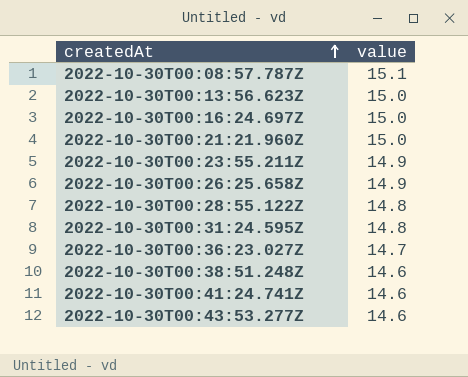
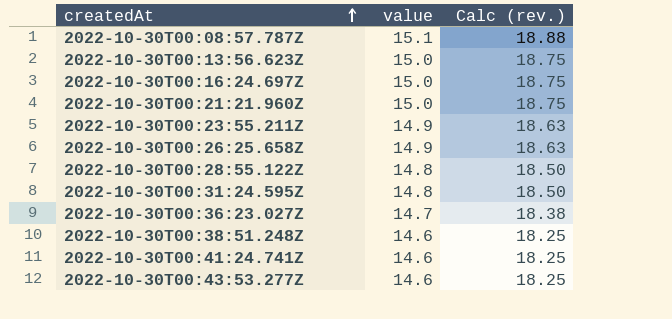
column Calc (rev.) | formula: none -> [value] * 1.25

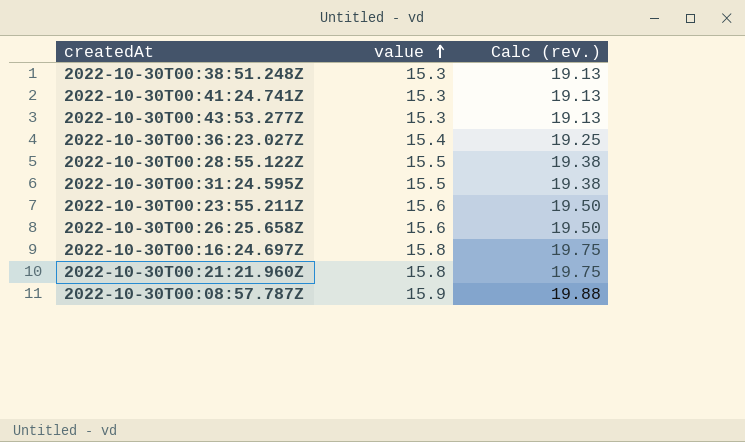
row order: createdAt ascending -> value ascending
row 2022-10-30T00:13:56.623Z: 15.0 | 18.75 -> none
2022-10-30T00:38:51.248Z | value: 14.6 -> 15.3
2022-10-30T00:38:51.248Z | Calc (rev.): 18.25 -> 19.13
2022-10-30T00:41:24.741Z | value: 14.6 -> 15.3
2022-10-30T00:41:24.741Z | Calc (rev.): 18.25 -> 19.13
2022-10-30T00:43:53.277Z | value: 14.6 -> 15.3
2022-10-30T00:43:53.277Z | Calc (rev.): 18.25 -> 19.13
2022-10-30T00:36:23.027Z | value: 14.7 -> 15.4
2022-10-30T00:36:23.027Z | Calc (rev.): 18.38 -> 19.25
2022-10-30T00:28:55.122Z | value: 14.8 -> 15.5
2022-10-30T00:28:55.122Z | Calc (rev.): 18.50 -> 19.38
2022-10-30T00:31:24.595Z | value: 14.8 -> 15.5
2022-10-30T00:31:24.595Z | Calc (rev.): 18.50 -> 19.38
2022-10-30T00:23:55.211Z | value: 14.9 -> 15.6
2022-10-30T00:23:55.211Z | Calc (rev.): 18.63 -> 19.50
2022-10-30T00:26:25.658Z | value: 14.9 -> 15.6
2022-10-30T00:26:25.658Z | Calc (rev.): 18.63 -> 19.50
2022-10-30T00:16:24.697Z | value: 15.0 -> 15.8
2022-10-30T00:16:24.697Z | Calc (rev.): 18.75 -> 19.75
2022-10-30T00:21:21.960Z | value: 15.0 -> 15.8
2022-10-30T00:21:21.960Z | Calc (rev.): 18.75 -> 19.75
2022-10-30T00:08:57.787Z | value: 15.1 -> 15.9
2022-10-30T00:08:57.787Z | Calc (rev.): 18.88 -> 19.88

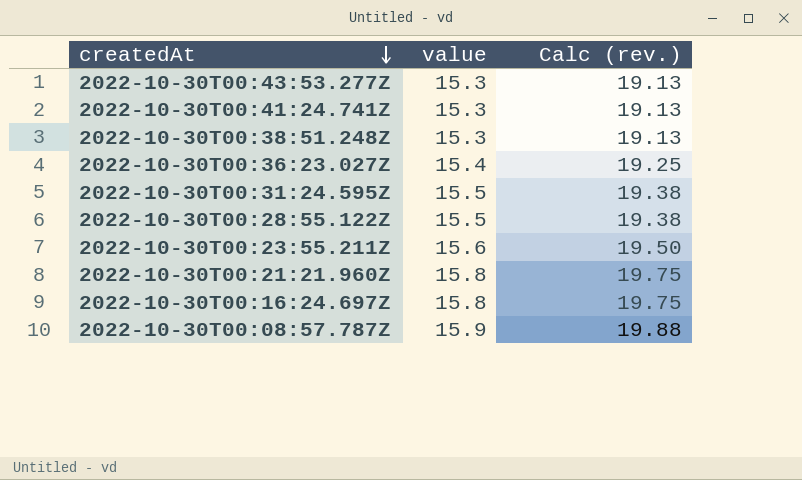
row order: value ascending -> createdAt descending
row 2022-10-30T00:26:25.658Z: 15.6 | 19.50 -> none

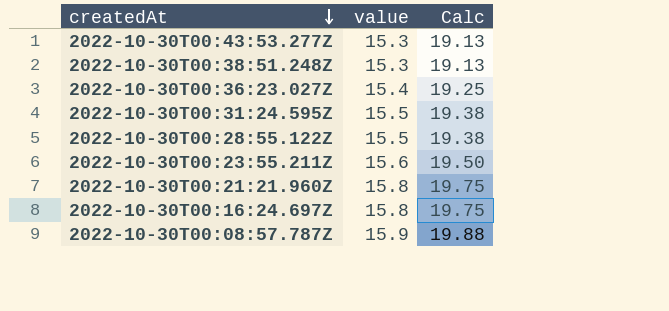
column name: Calc (rev.) -> Calc
row 2022-10-30T00:41:24.741Z: 15.3 | 19.13 -> none

